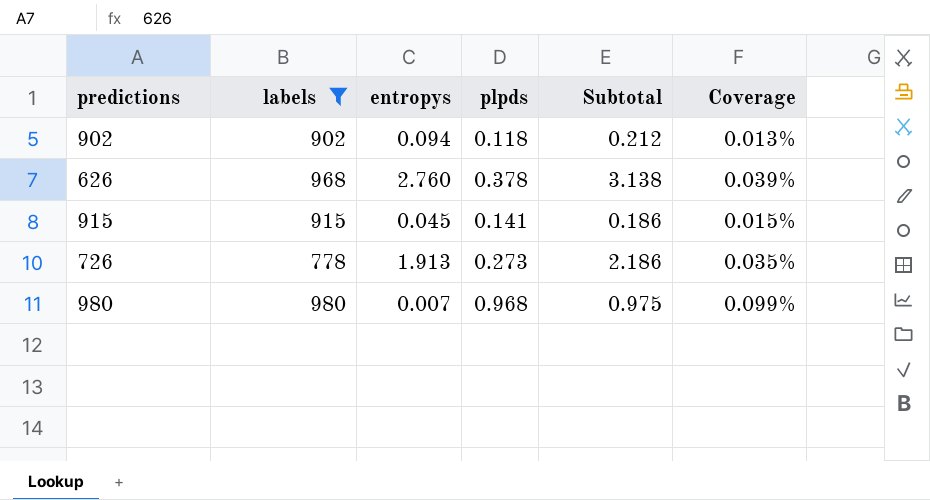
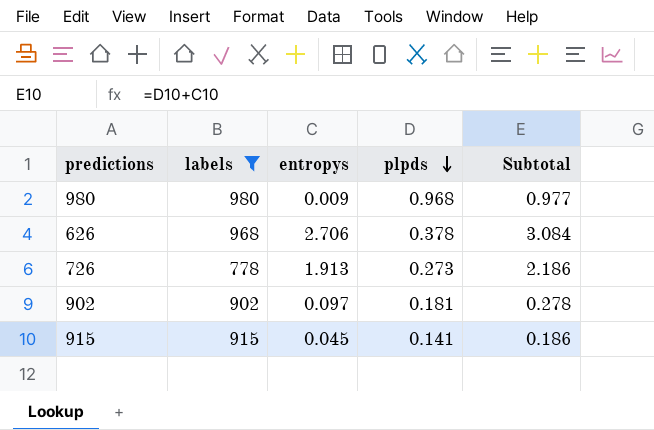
row order: none -> plpds descending
column Coverage | formula: [plpds] / [labels] -> none
980 | entropys: 0.007 -> 0.009
980 | Subtotal: 0.975 -> 0.977
626 | entropys: 2.760 -> 2.706
626 | Subtotal: 3.138 -> 3.084
902 | entropys: 0.094 -> 0.097
902 | plpds: 0.118 -> 0.181
902 | Subtotal: 0.212 -> 0.278

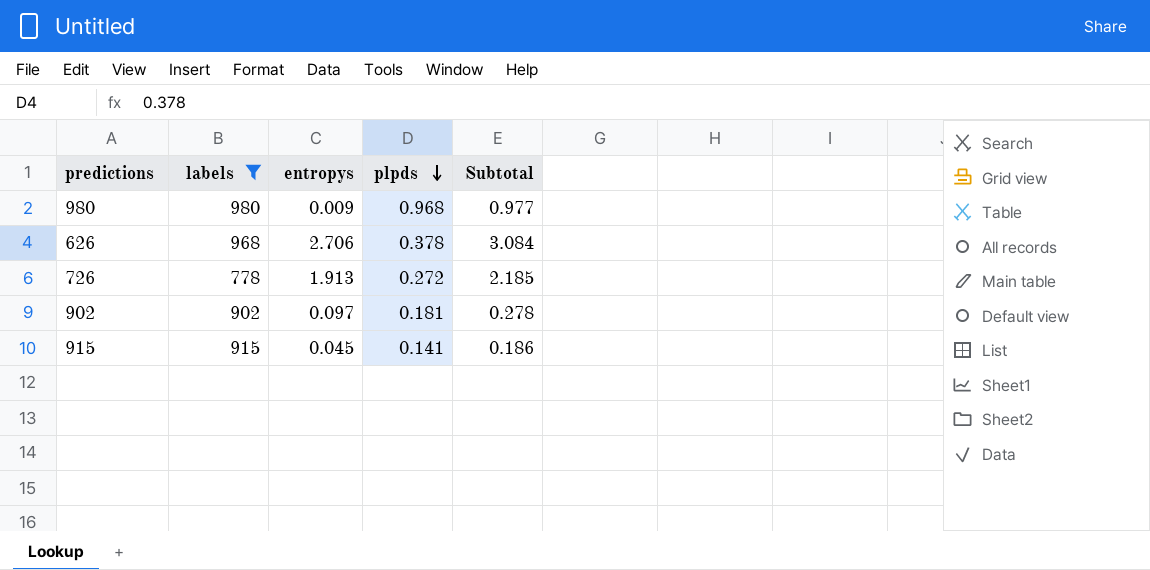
726 | plpds: 0.273 -> 0.272
726 | Subtotal: 2.186 -> 2.185

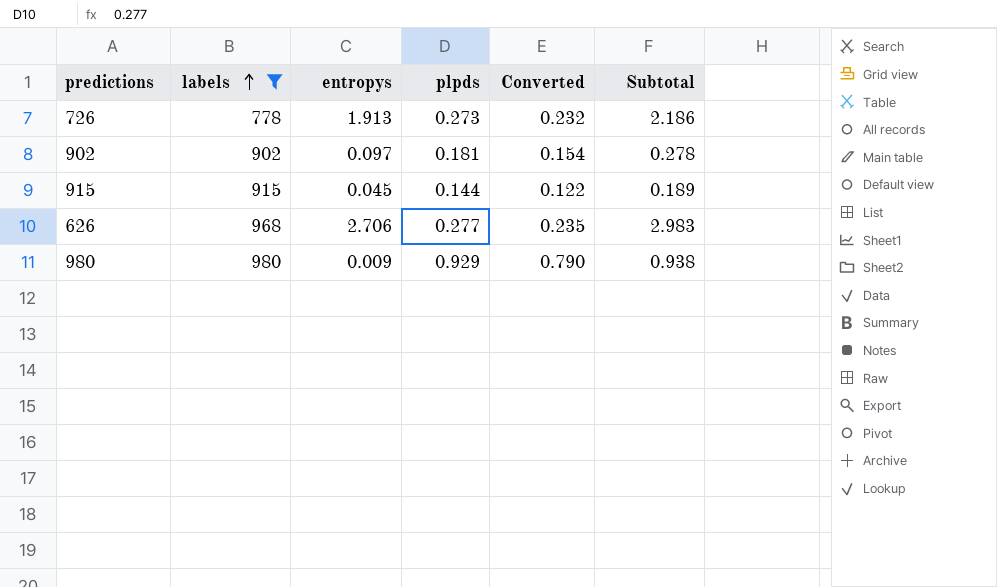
row order: plpds descending -> labels ascending
column Converted | formula: none -> [plpds] * 0.85
726 | plpds: 0.272 -> 0.273
726 | Subtotal: 2.185 -> 2.186
915 | plpds: 0.141 -> 0.144
915 | Subtotal: 0.186 -> 0.189
626 | plpds: 0.378 -> 0.277
626 | Subtotal: 3.084 -> 2.983
980 | plpds: 0.968 -> 0.929
980 | Subtotal: 0.977 -> 0.938

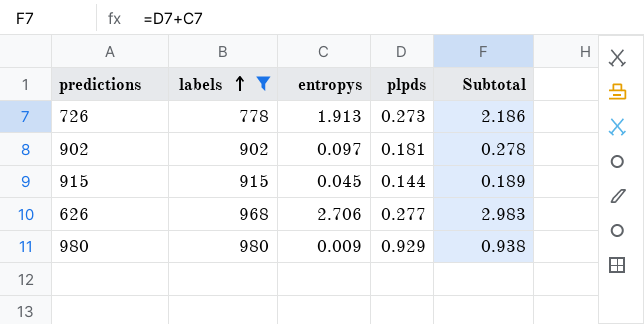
column Converted | formula: [plpds] * 0.85 -> none

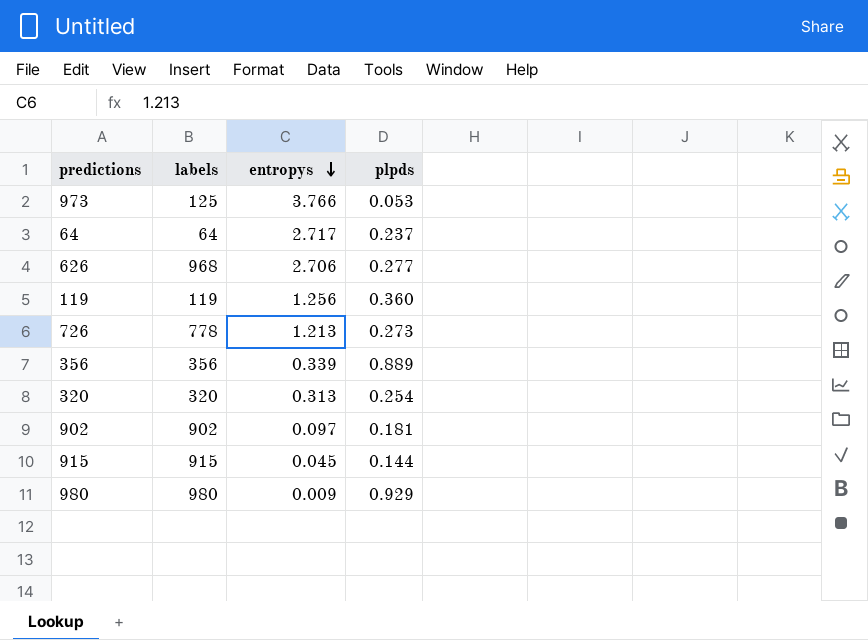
filter: labels >= 778 -> none
row order: labels ascending -> entropys descending
column Subtotal | formula: [entropys] + [plpds] -> none
726 | entropys: 1.913 -> 1.213

